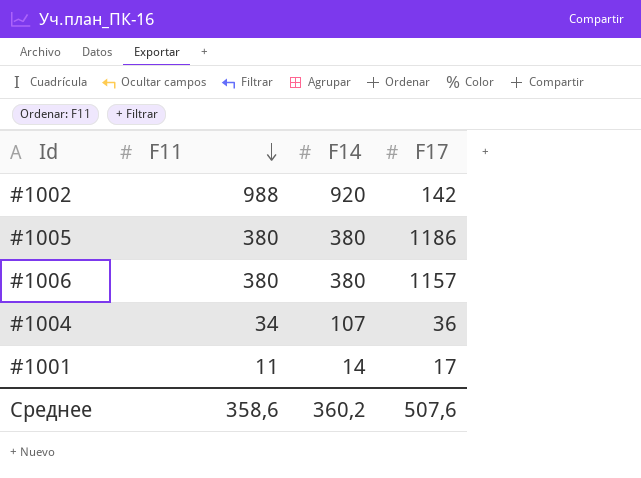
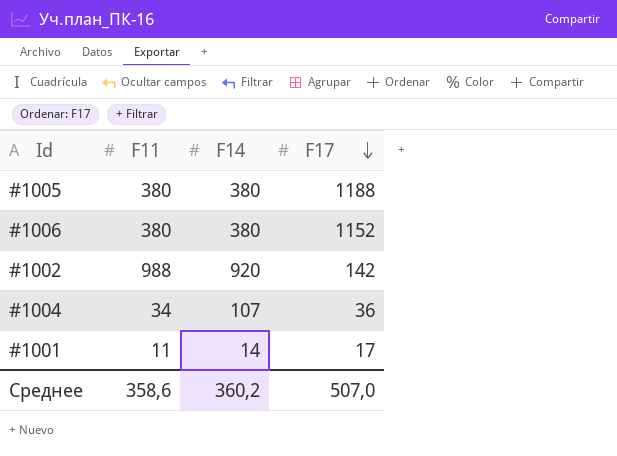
row order: F11 descending -> F17 descending
#1005 | F17: 1186 -> 1188
#1006 | F17: 1157 -> 1152
Среднее | F17: 507,6 -> 507,0

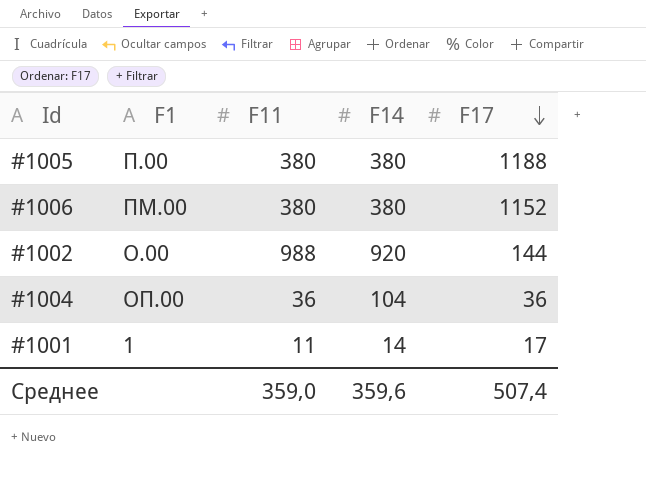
column F1 | position: none -> 2
#1002 | F17: 142 -> 144
#1004 | F11: 34 -> 36
#1004 | F14: 107 -> 104
Среднее | F11: 358,6 -> 359,0
Среднее | F14: 360,2 -> 359,6
Среднее | F17: 507,0 -> 507,4

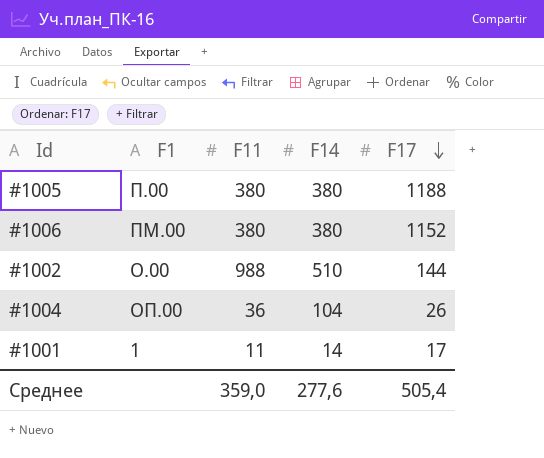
#1002 | F14: 920 -> 510
#1004 | F17: 36 -> 26
Среднее | F14: 359,6 -> 277,6
Среднее | F17: 507,4 -> 505,4

